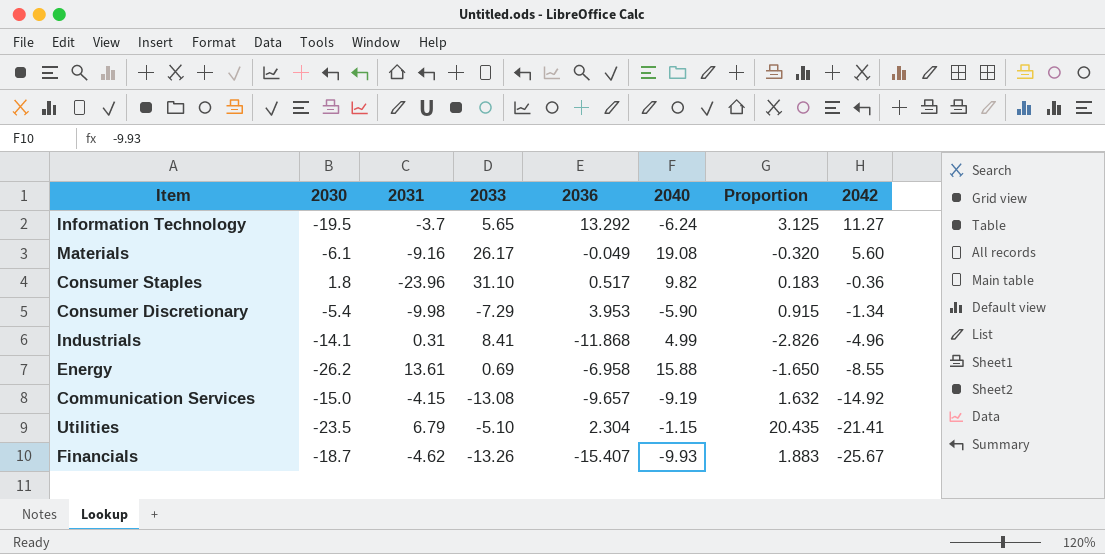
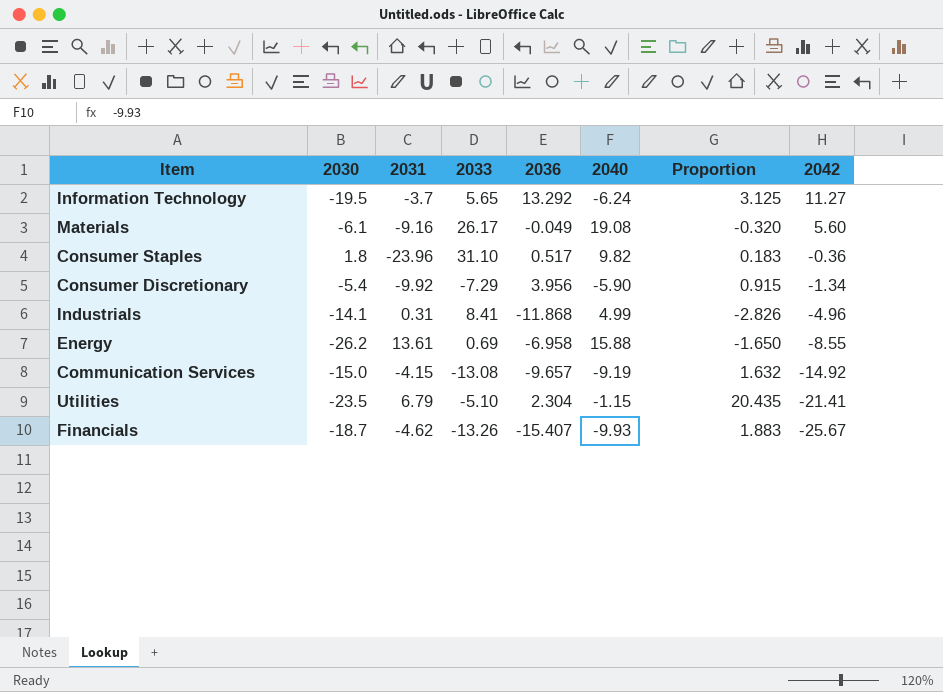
Consumer Discretionary | 2031: -9.98 -> -9.92
Consumer Discretionary | 2036: 3.953 -> 3.956

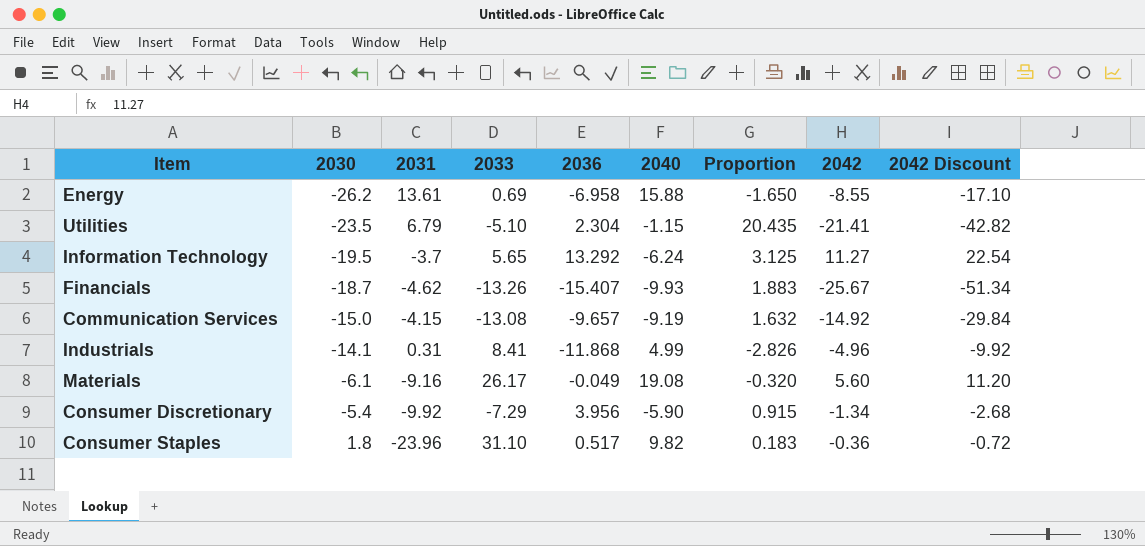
row order: 2042 descending -> 2030 ascending
column 2042 Discount | formula: none -> [2042] * 2

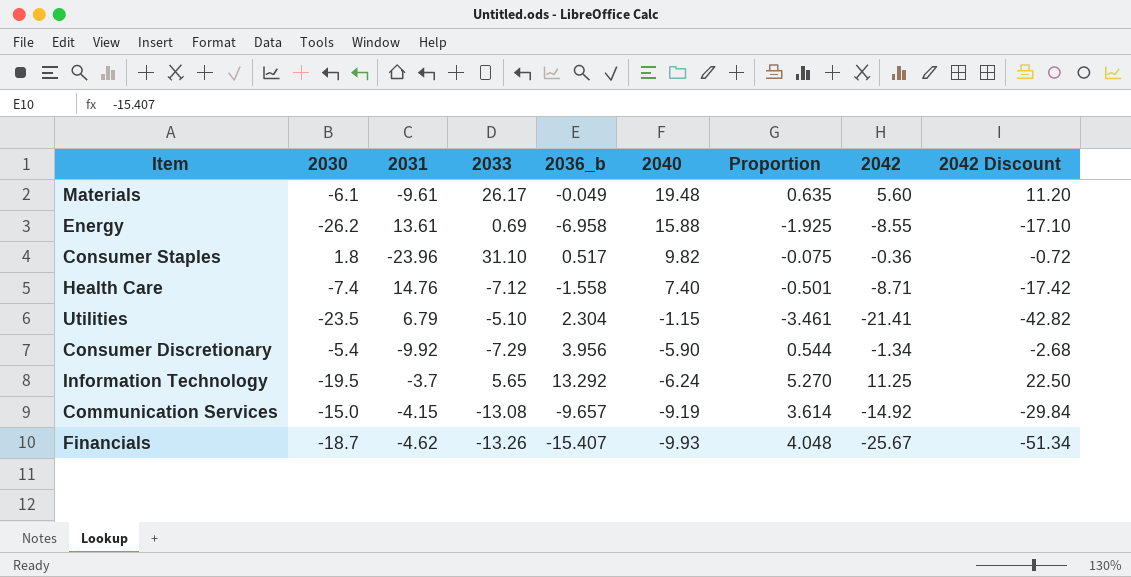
row order: 2030 ascending -> 2040 descending
column name: 2036 -> 2036_b
column Proportion | formula: [2030] / [2040] -> [2030] / [2031]
row Industrials: -14.1 | 0.31 | 8.41 | -11.868 | 4.99 | -2.826 | -4.96 | -9.92 -> none
Materials | 2031: -9.16 -> -9.61
Materials | 2040: 19.08 -> 19.48
row Health Care: none -> -7.4 | 14.76 | -7.12 | -1.558 | 7.40 | -0.501 | -8.71 | -17.42
Information Technology | 2042: 11.27 -> 11.25
Information Technology | 2042 Discount: 22.54 -> 22.50

